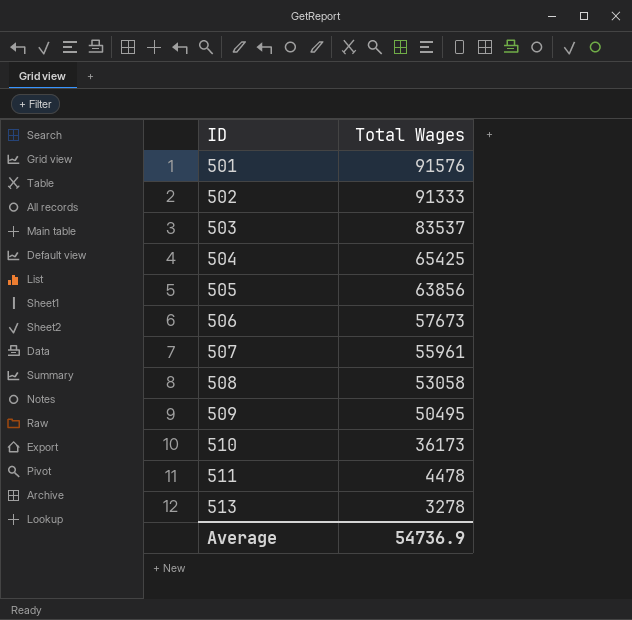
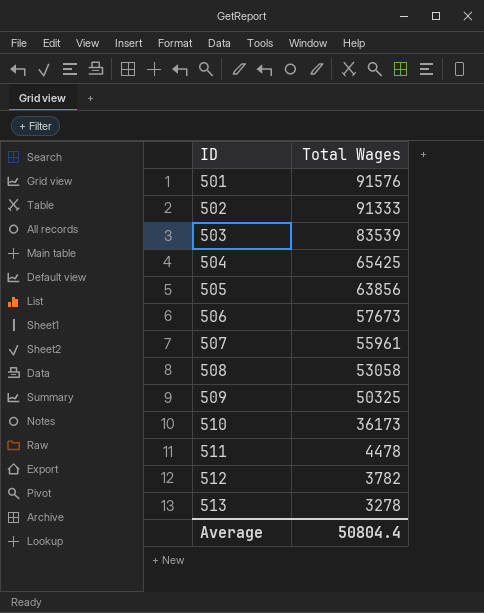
503 | Total Wages: 83537 -> 83539
509 | Total Wages: 50495 -> 50325
row 512: none -> 3782
Average | Total Wages: 54736.9 -> 50804.4

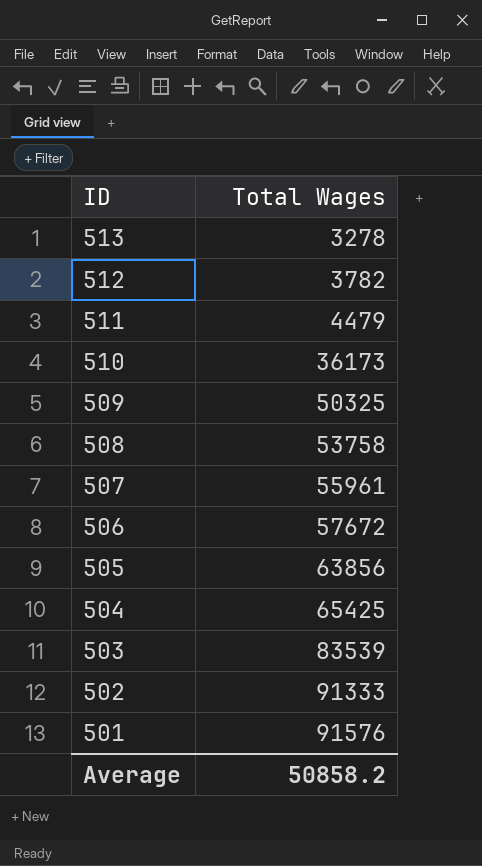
row order: ID ascending -> ID descending
511 | Total Wages: 4478 -> 4479
508 | Total Wages: 53058 -> 53758
506 | Total Wages: 57673 -> 57672
Average | Total Wages: 50804.4 -> 50858.2

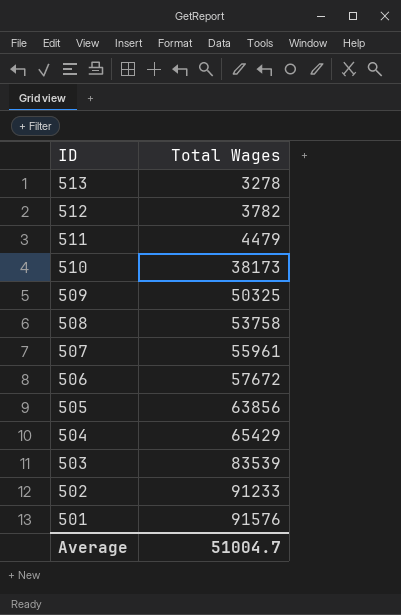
510 | Total Wages: 36173 -> 38173
504 | Total Wages: 65425 -> 65429
502 | Total Wages: 91333 -> 91233
Average | Total Wages: 50858.2 -> 51004.7

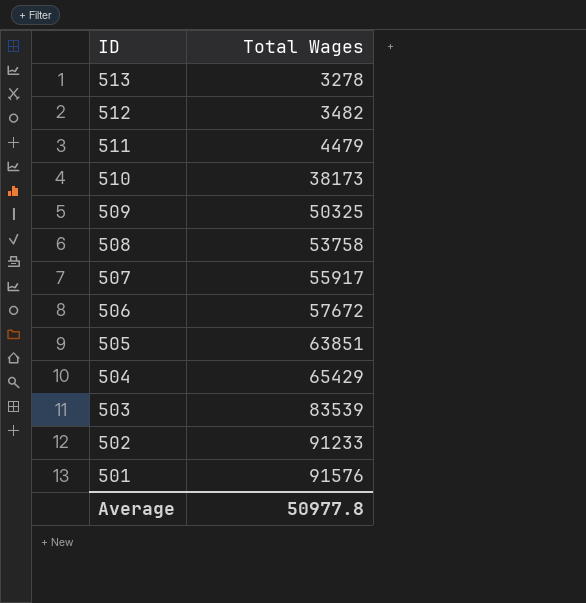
512 | Total Wages: 3782 -> 3482
507 | Total Wages: 55961 -> 55917
505 | Total Wages: 63856 -> 63851
Average | Total Wages: 51004.7 -> 50977.8

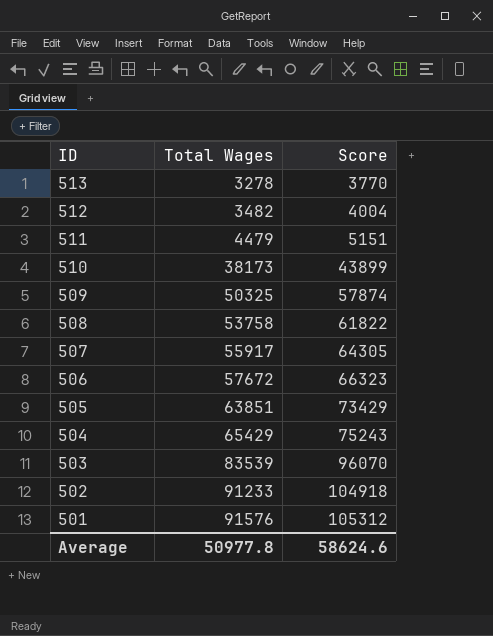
column Score | formula: none -> [Total Wages] * 1.15

